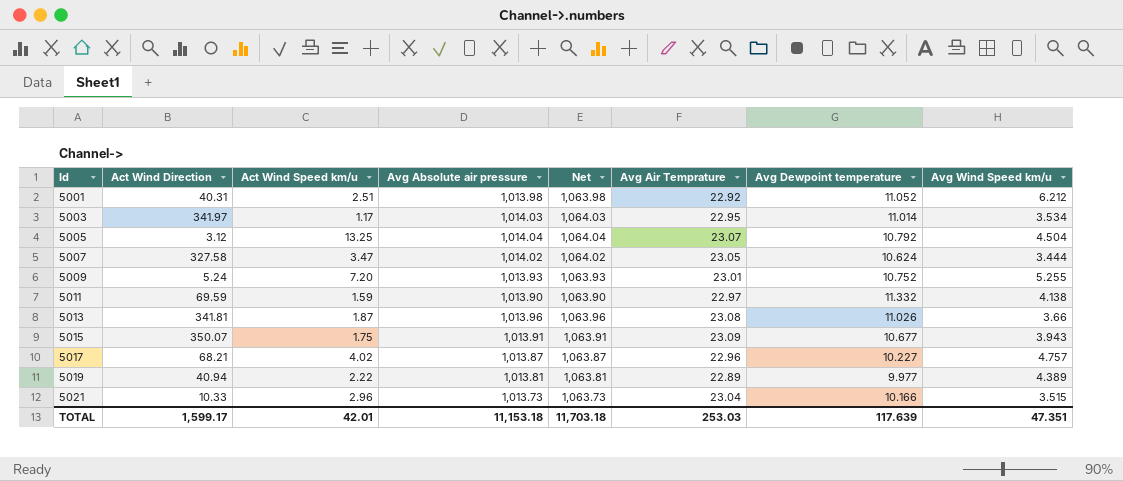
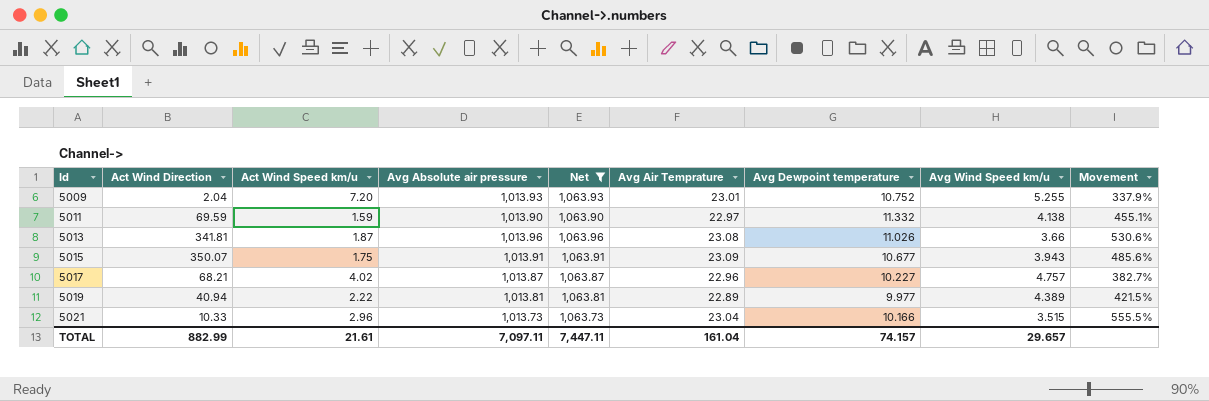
filter: none -> Net <= 1,063.96
column Movement | formula: none -> ([Avg Air Temprature] - [Avg Wind Speed km/u]) / [Avg Wind Speed km/u]
5009 | Act Wind Direction: 5.24 -> 2.04
TOTAL | Act Wind Direction: 1,599.17 -> 882.99
TOTAL | Act Wind Speed km/u: 42.01 -> 21.61
TOTAL | Avg Absolute air pressure: 11,153.18 -> 7,097.11
TOTAL | Net: 11,703.18 -> 7,447.11
TOTAL | Avg Air Temprature: 253.03 -> 161.04
TOTAL | Avg Dewpoint temperature: 117.639 -> 74.157
TOTAL | Avg Wind Speed km/u: 47.351 -> 29.657

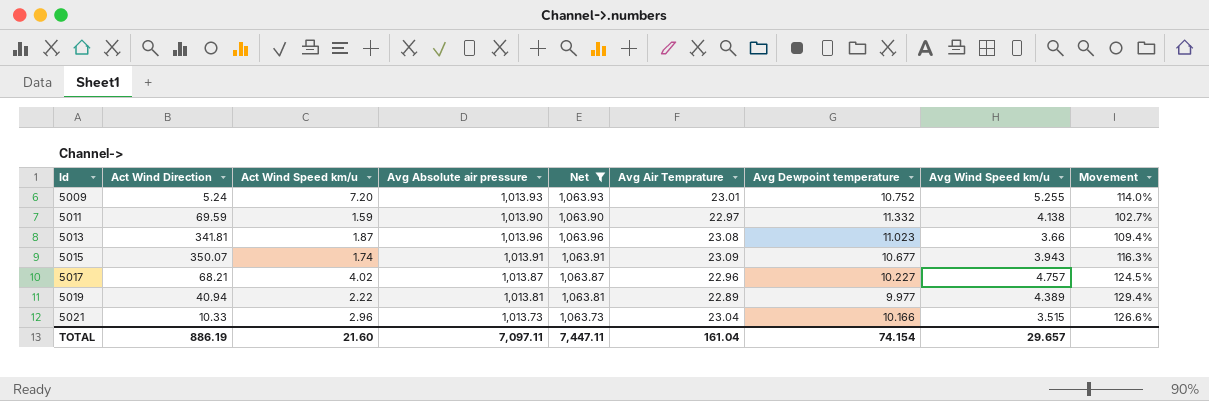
column Movement | formula: ([Avg Air Temprature] - [Avg Wind Speed km/u]) / [Avg Wind Speed km/u] -> ([Avg Air Temprature] - [Avg Dewpoint temperature]) / [Avg Dewpoint temperature]
5009 | Act Wind Direction: 2.04 -> 5.24
5013 | Avg Dewpoint temperature: 11.026 -> 11.023
5015 | Act Wind Speed km/u: 1.75 -> 1.74
TOTAL | Act Wind Direction: 882.99 -> 886.19
TOTAL | Act Wind Speed km/u: 21.61 -> 21.60
TOTAL | Avg Dewpoint temperature: 74.157 -> 74.154

